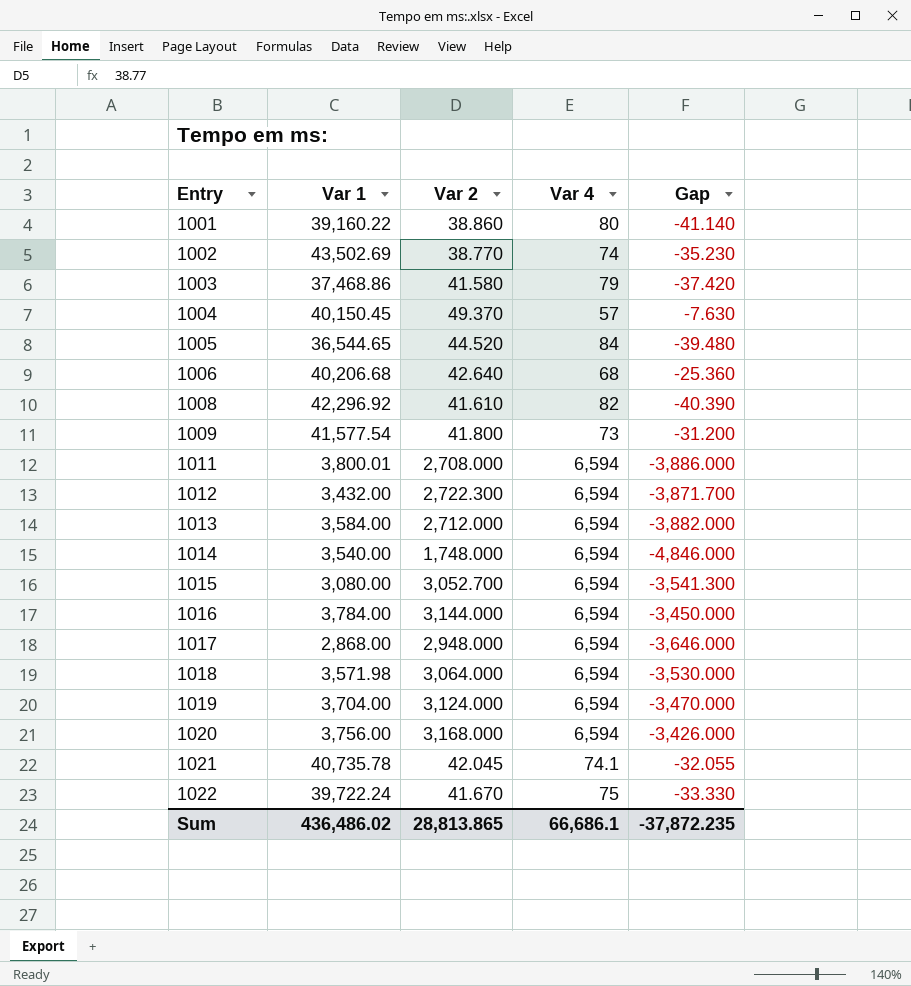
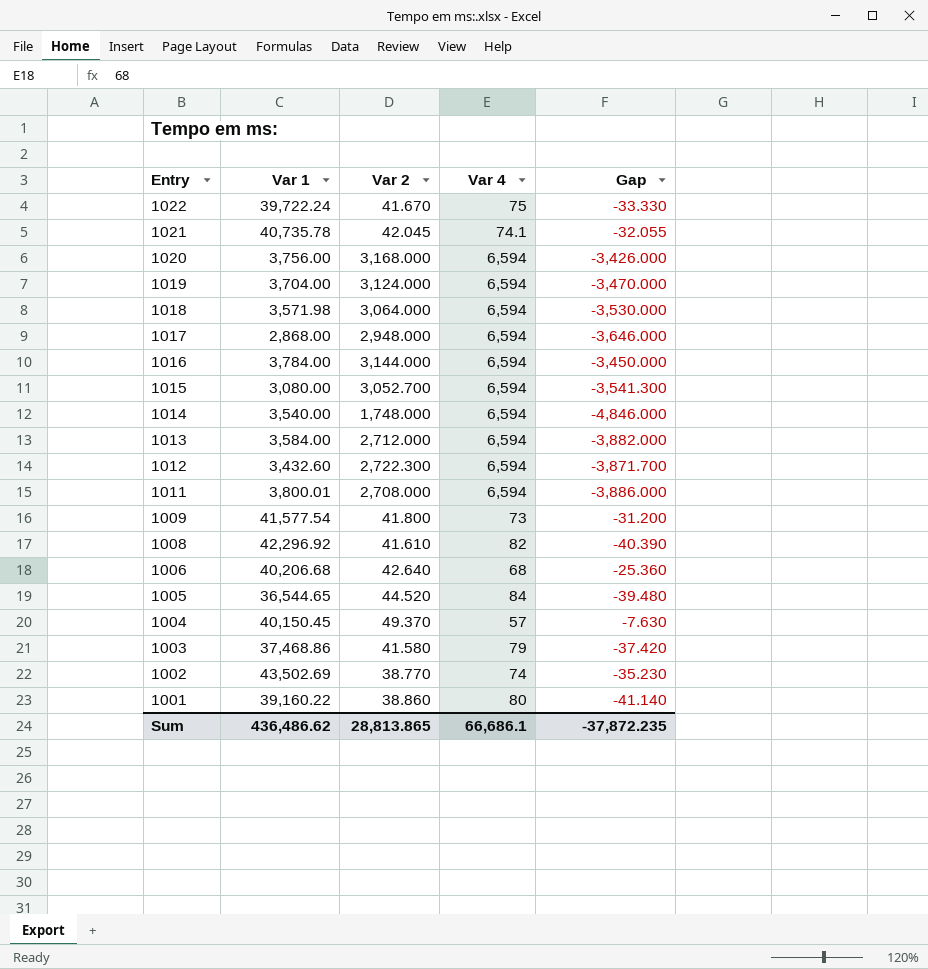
row order: Entry ascending -> Entry descending
1012 | Var 1: 3,432.00 -> 3,432.60
Sum | Var 1: 436,486.02 -> 436,486.62

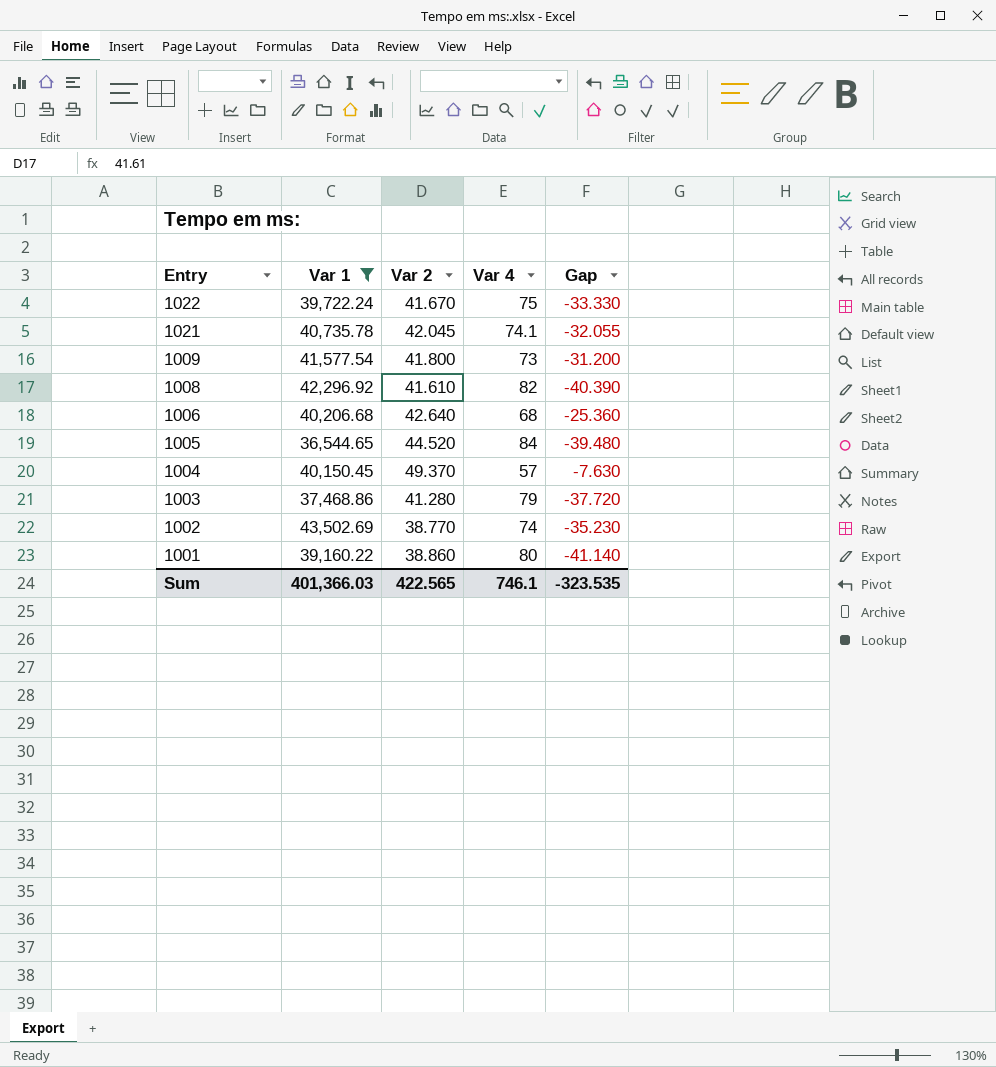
filter: none -> Var 1 >= 36,544.65
1003 | Var 2: 41.580 -> 41.280
1003 | Gap: -37.420 -> -37.720
Sum | Var 1: 436,486.62 -> 401,366.03
Sum | Var 2: 28,813.865 -> 422.565
Sum | Var 4: 66,686.1 -> 746.1
Sum | Gap: -37,872.235 -> -323.535

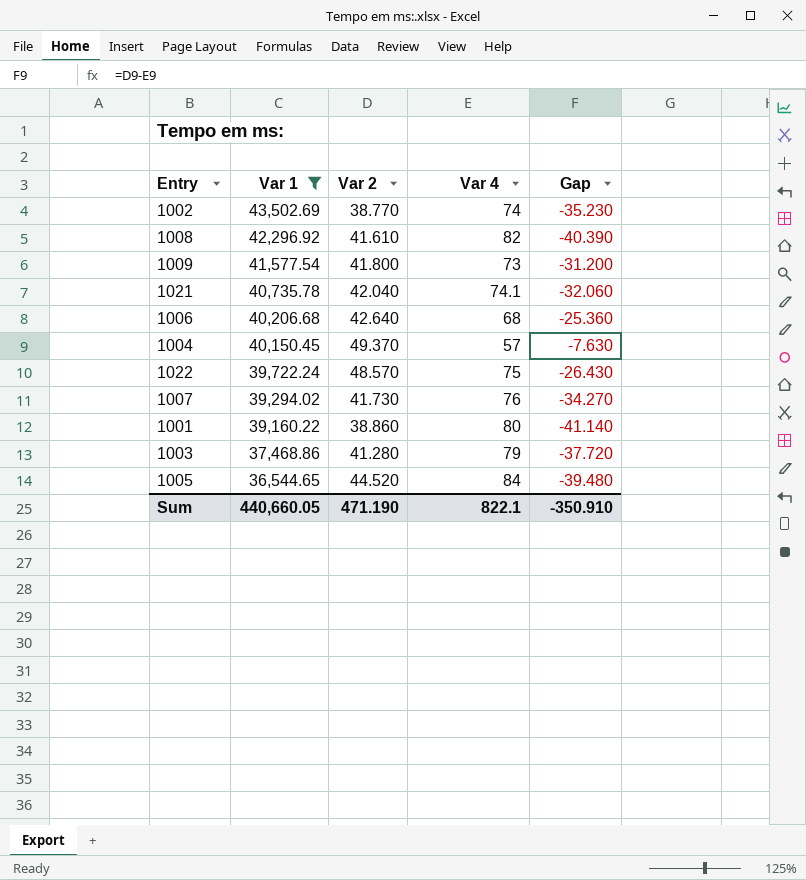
row order: Entry descending -> Var 1 descending
1021 | Var 2: 42.045 -> 42.040
1021 | Gap: -32.055 -> -32.060
1022 | Var 2: 41.670 -> 48.570
1022 | Gap: -33.330 -> -26.430
row 1007: none -> 39,294.02 | 41.730 | 76 | -34.270
Sum | Var 1: 401,366.03 -> 440,660.05
Sum | Var 2: 422.565 -> 471.190
Sum | Var 4: 746.1 -> 822.1
Sum | Gap: -323.535 -> -350.910

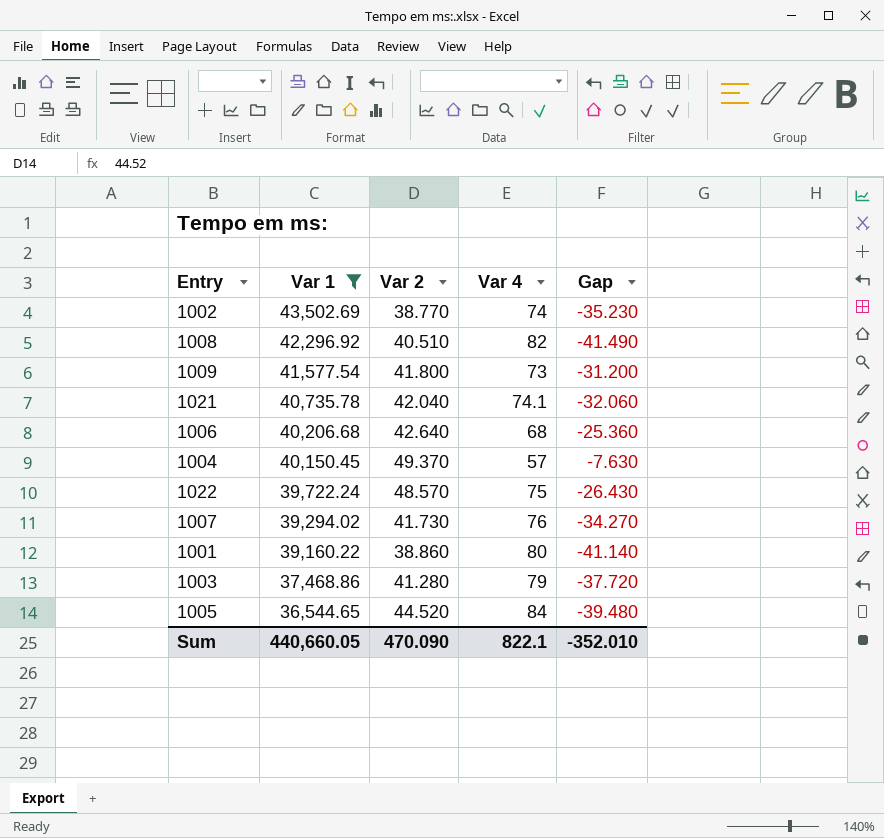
1008 | Var 2: 41.610 -> 40.510
1008 | Gap: -40.390 -> -41.490
Sum | Var 2: 471.190 -> 470.090
Sum | Gap: -350.910 -> -352.010

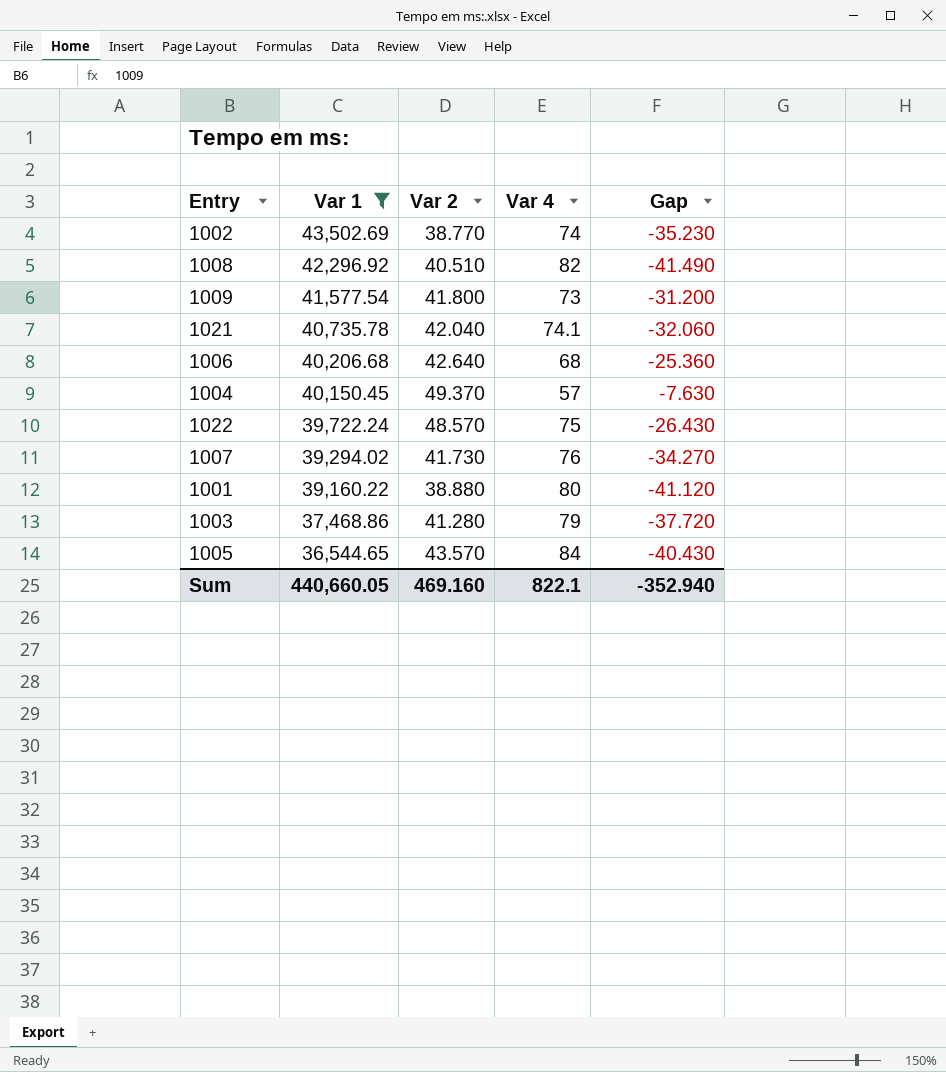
1001 | Var 2: 38.860 -> 38.880
1001 | Gap: -41.140 -> -41.120
1005 | Var 2: 44.520 -> 43.570
1005 | Gap: -39.480 -> -40.430
Sum | Var 2: 470.090 -> 469.160
Sum | Gap: -352.010 -> -352.940

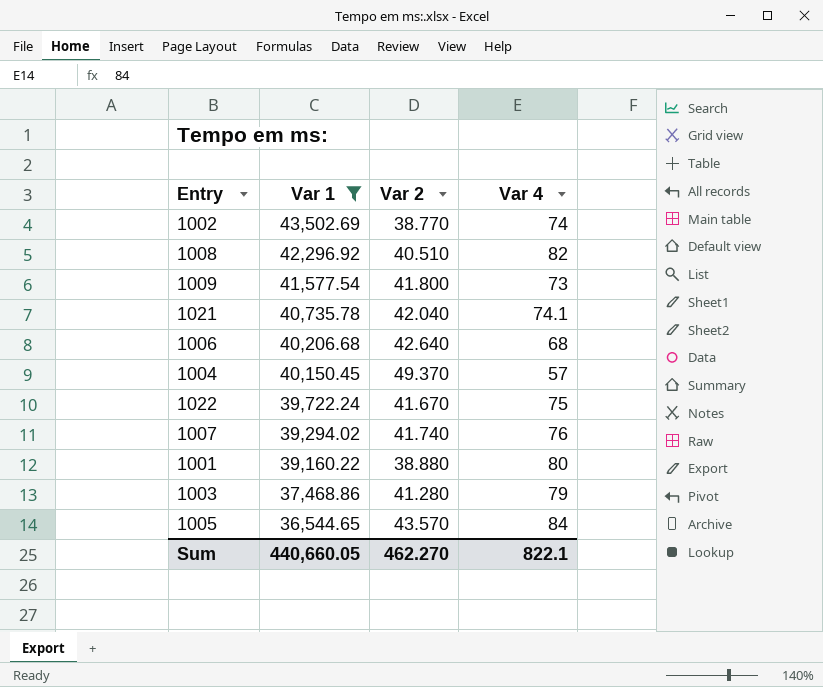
column Gap | formula: [Var 2] - [Var 4] -> none
1022 | Var 2: 48.570 -> 41.670
1007 | Var 2: 41.730 -> 41.740
Sum | Var 2: 469.160 -> 462.270

